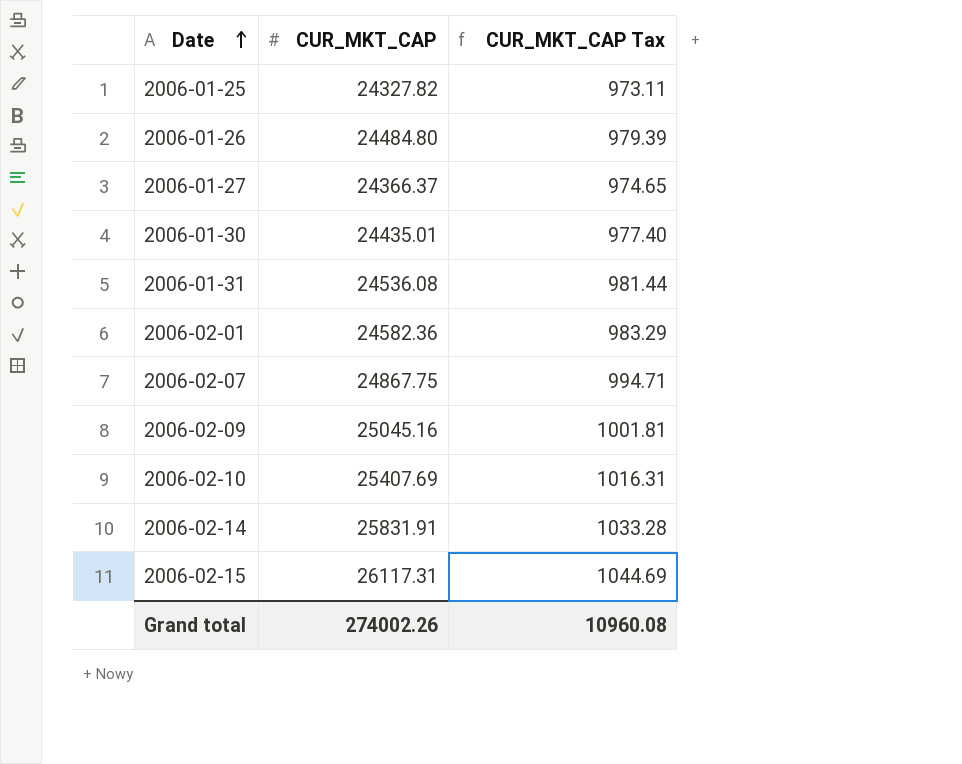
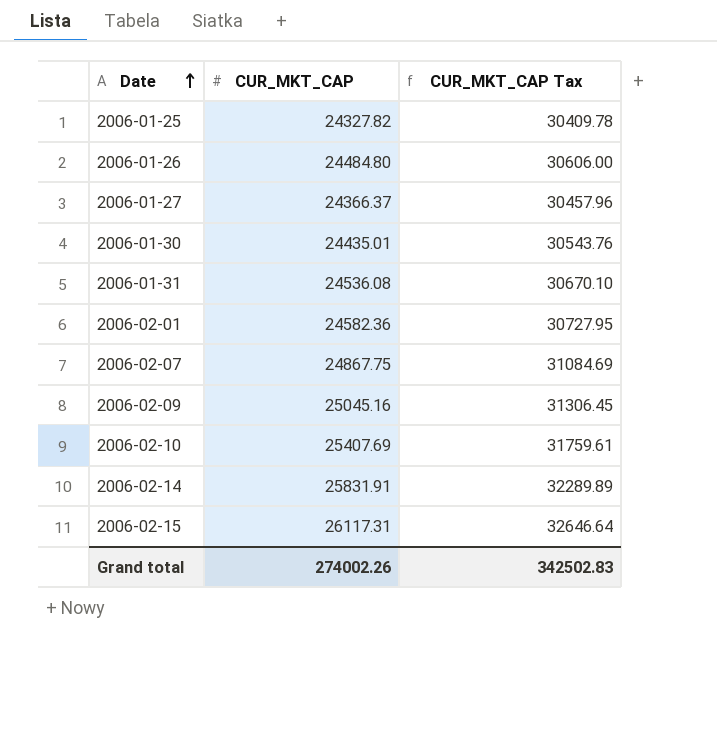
column CUR_MKT_CAP Tax | formula: [CUR_MKT_CAP] * 0.04 -> [CUR_MKT_CAP] * 1.25
Grand total | CUR_MKT_CAP Tax: 10960.08 -> 342502.83

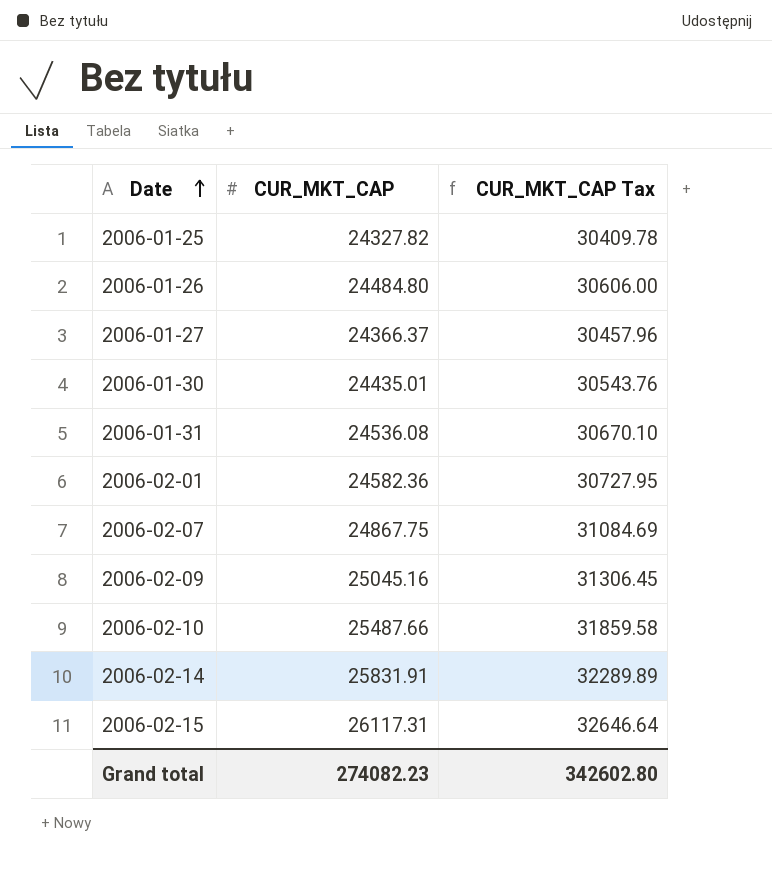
2006-02-10 | CUR_MKT_CAP: 25407.69 -> 25487.66
2006-02-10 | CUR_MKT_CAP Tax: 31759.61 -> 31859.58
Grand total | CUR_MKT_CAP: 274002.26 -> 274082.23
Grand total | CUR_MKT_CAP Tax: 342502.83 -> 342602.80

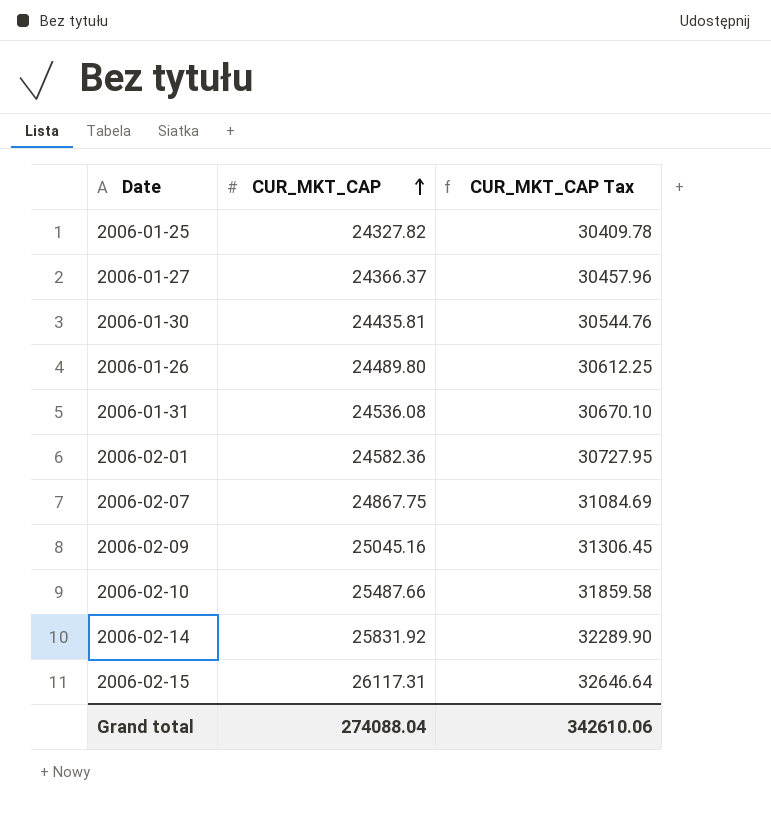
row order: Date ascending -> CUR_MKT_CAP ascending
2006-01-30 | CUR_MKT_CAP: 24435.01 -> 24435.81
2006-01-30 | CUR_MKT_CAP Tax: 30543.76 -> 30544.76
2006-01-26 | CUR_MKT_CAP: 24484.80 -> 24489.80
2006-01-26 | CUR_MKT_CAP Tax: 30606.00 -> 30612.25
2006-02-14 | CUR_MKT_CAP: 25831.91 -> 25831.92
2006-02-14 | CUR_MKT_CAP Tax: 32289.89 -> 32289.90
Grand total | CUR_MKT_CAP: 274082.23 -> 274088.04
Grand total | CUR_MKT_CAP Tax: 342602.80 -> 342610.06

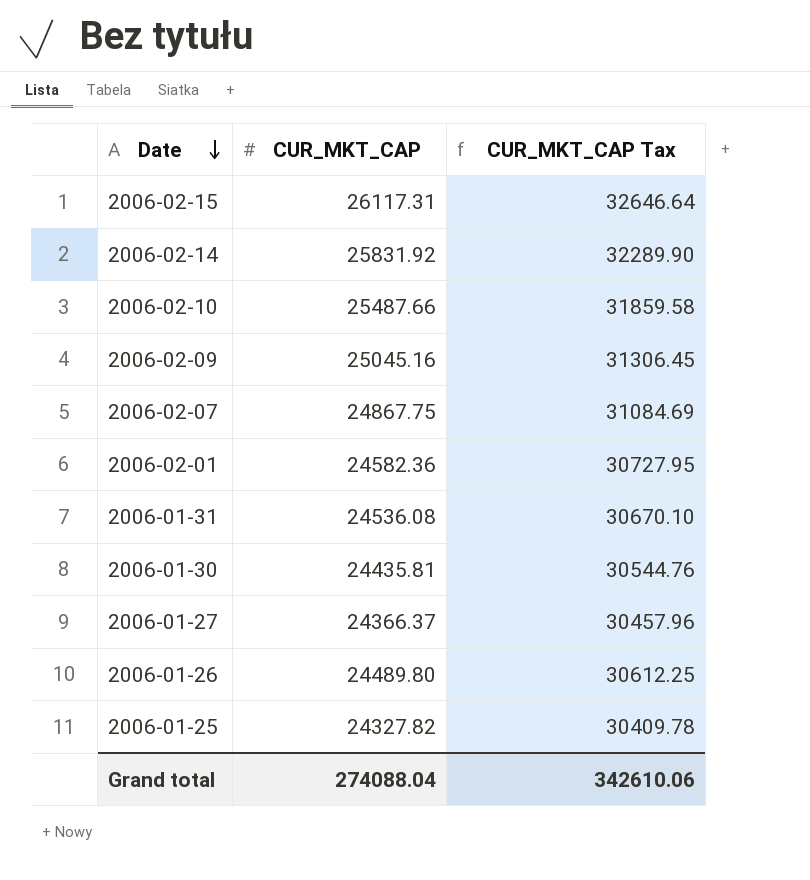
row order: CUR_MKT_CAP ascending -> Date descending

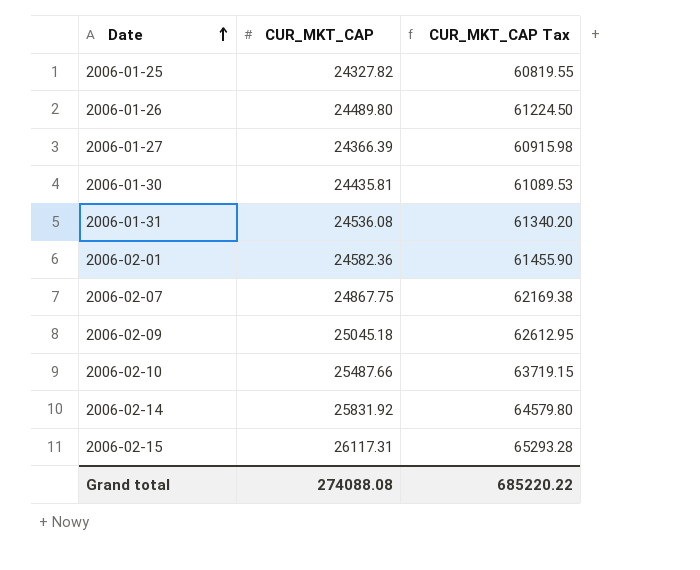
row order: Date descending -> Date ascending
column CUR_MKT_CAP Tax | formula: [CUR_MKT_CAP] * 1.25 -> [CUR_MKT_CAP] * 2.5
2006-01-27 | CUR_MKT_CAP: 24366.37 -> 24366.39
2006-02-09 | CUR_MKT_CAP: 25045.16 -> 25045.18
Grand total | CUR_MKT_CAP: 274088.04 -> 274088.08
Grand total | CUR_MKT_CAP Tax: 342610.06 -> 685220.22

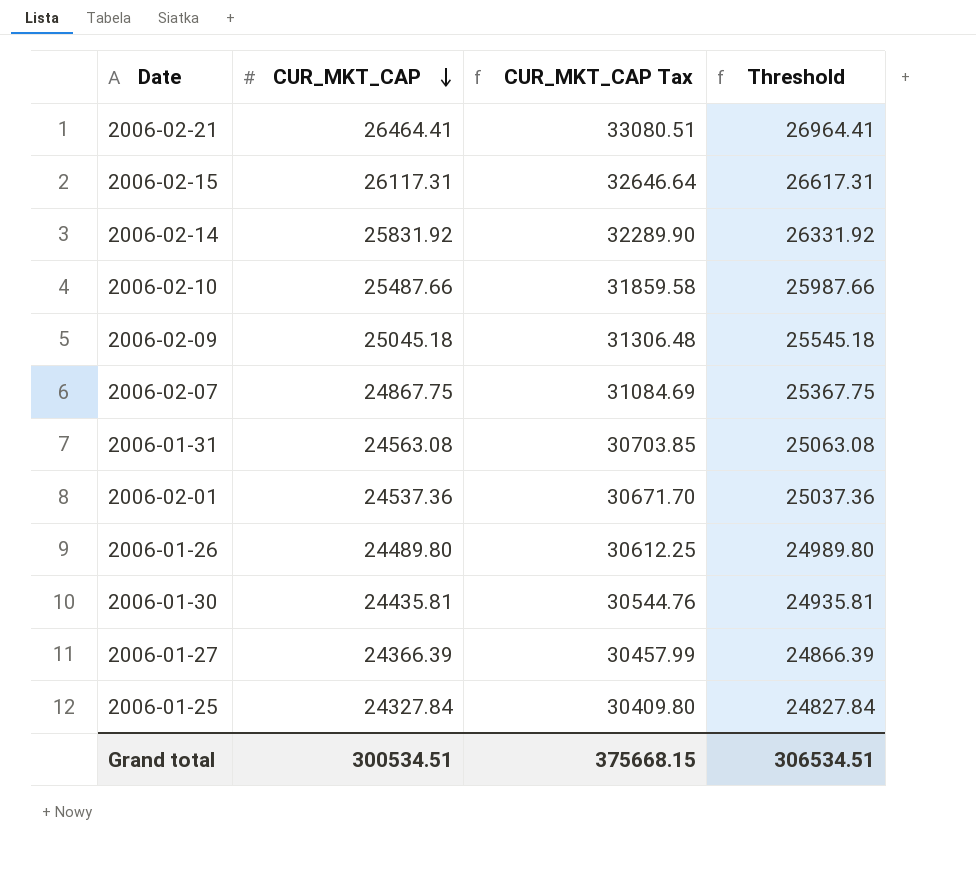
row order: Date ascending -> CUR_MKT_CAP descending
column CUR_MKT_CAP Tax | formula: [CUR_MKT_CAP] * 2.5 -> [CUR_MKT_CAP] * 1.25
column Threshold | formula: none -> [CUR_MKT_CAP] + 500
row 2006-02-21: none -> 26464.41 | 33080.51 | 26964.41
2006-01-31 | CUR_MKT_CAP: 24536.08 -> 24563.08
2006-02-01 | CUR_MKT_CAP: 24582.36 -> 24537.36
2006-01-25 | CUR_MKT_CAP: 24327.82 -> 24327.84
Grand total | CUR_MKT_CAP: 274088.08 -> 300534.51
Grand total | CUR_MKT_CAP Tax: 685220.22 -> 375668.15

